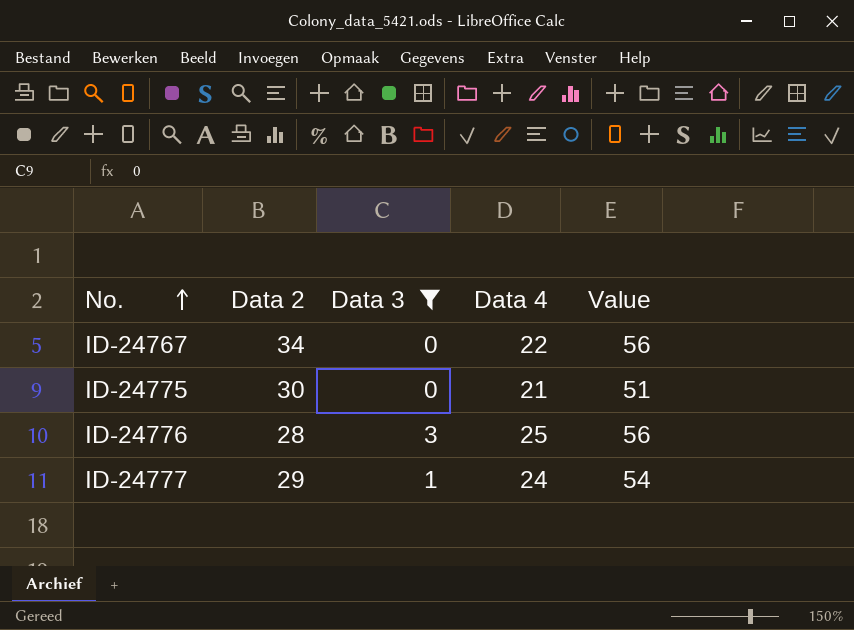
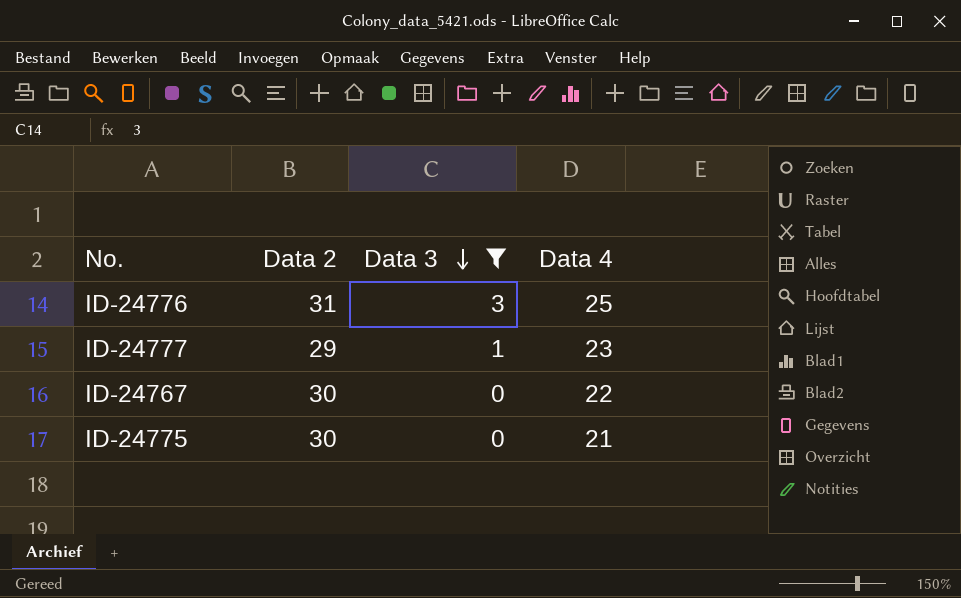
row order: No. ascending -> Data 3 descending
column Value | formula: [Data 2] + [Data 3] + [Data 4] -> none
ID-24776 | Data 2: 28 -> 31
ID-24777 | Data 4: 24 -> 23
ID-24767 | Data 2: 34 -> 30

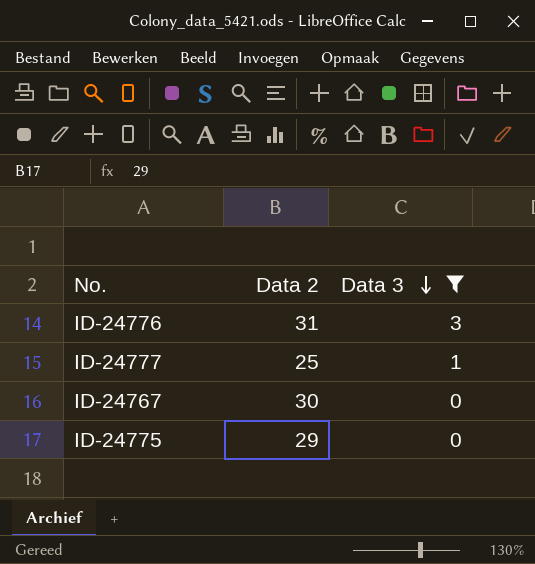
column Data 4 | position: 4 -> none
ID-24777 | Data 2: 29 -> 25
ID-24775 | Data 2: 30 -> 29

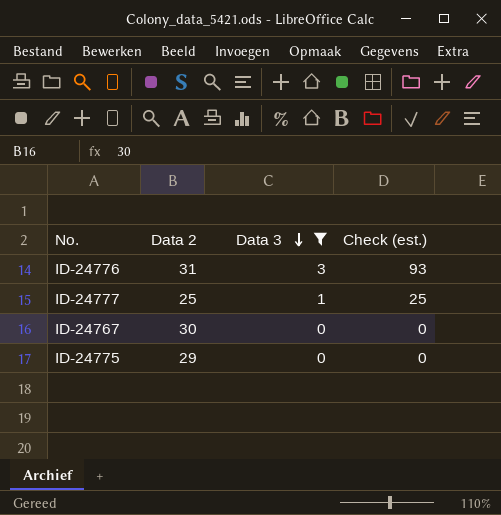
column Check (est.) | formula: none -> [Data 2] * [Data 3]

